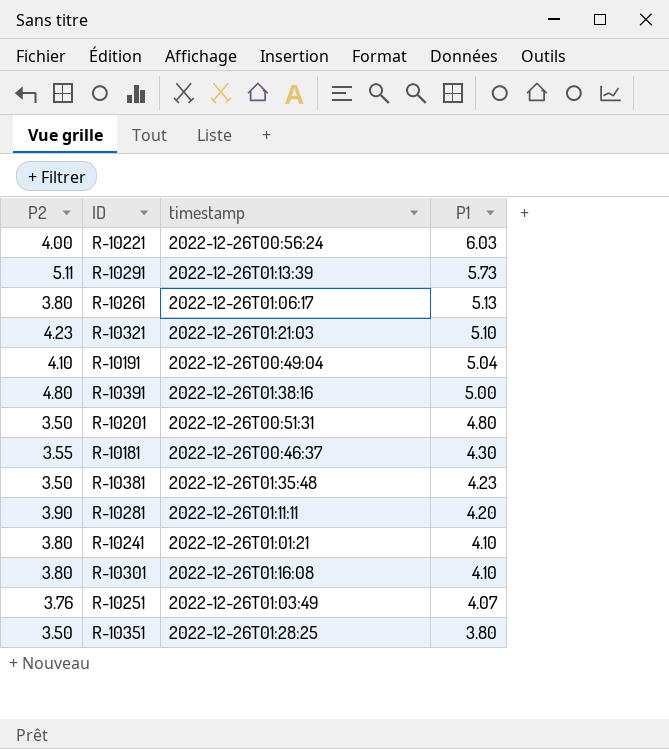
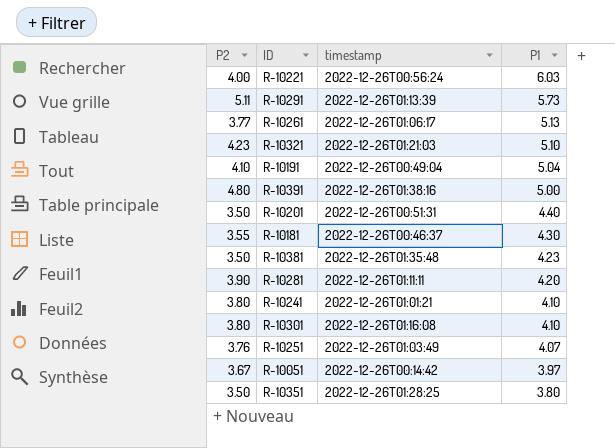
R-10261 | P2: 3.80 -> 3.77
R-10201 | P1: 4.80 -> 4.40
row R-10051: none -> 3.67 | 2022-12-26T00:14:42 | 3.97

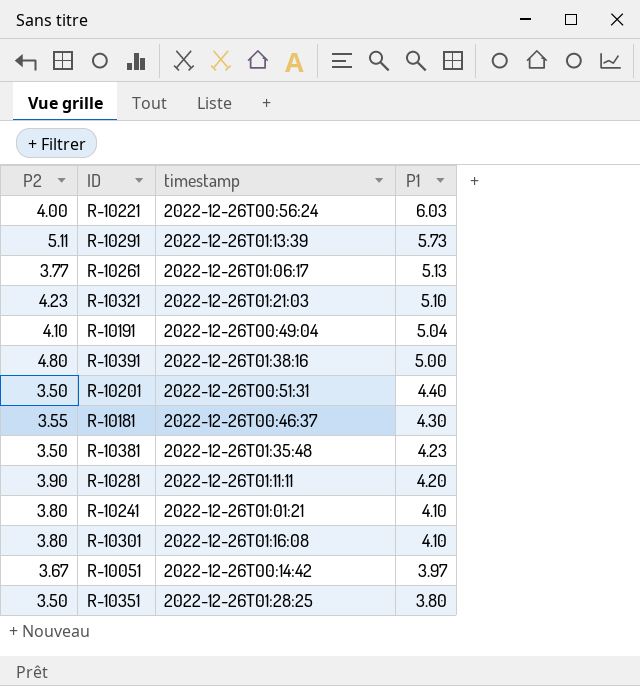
row R-10251: 3.76 | 2022-12-26T01:03:49 | 4.07 -> none

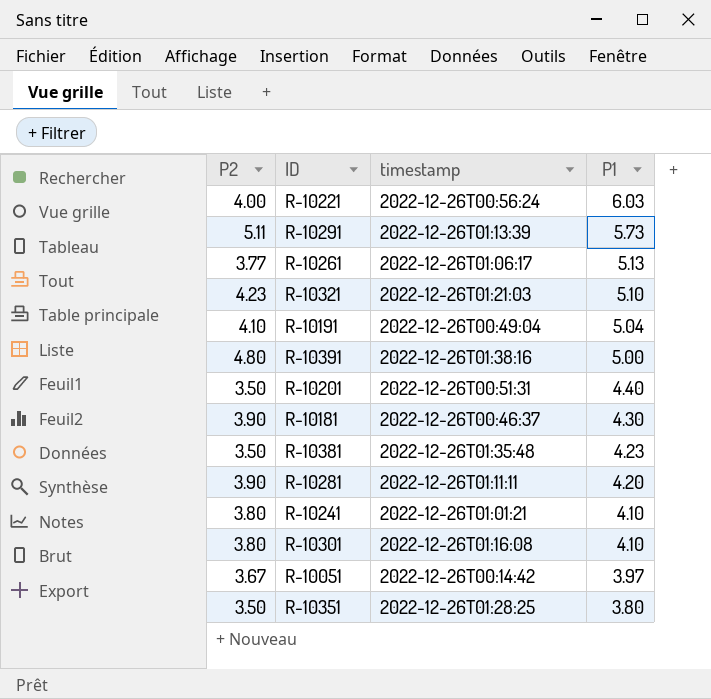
R-10181 | P2: 3.55 -> 3.90

